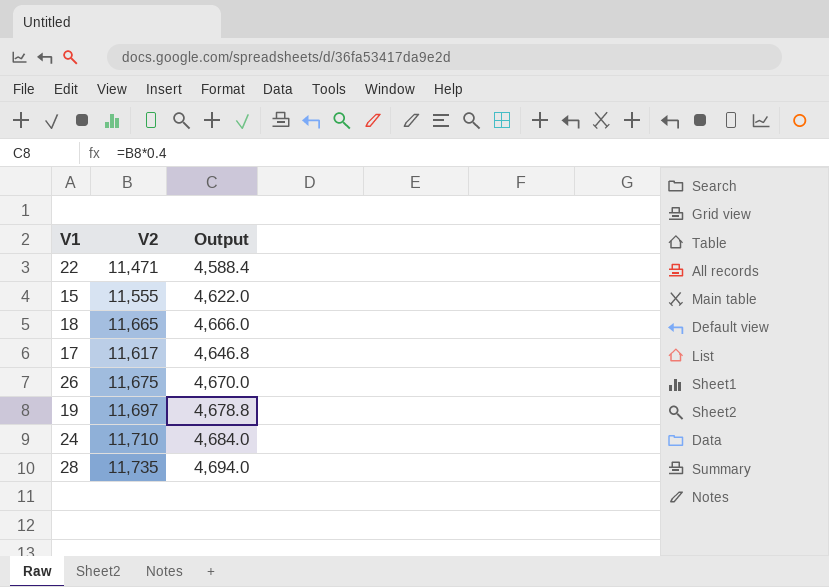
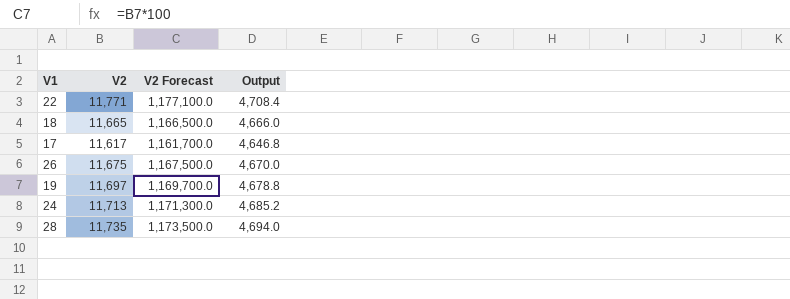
column V2 Forecast | formula: none -> [V2] * 100
row 15: 11,555 | 4,622.0 -> none
22 | V2: 11,471 -> 11,771
22 | Output: 4,588.4 -> 4,708.4
24 | V2: 11,710 -> 11,713
24 | Output: 4,684.0 -> 4,685.2

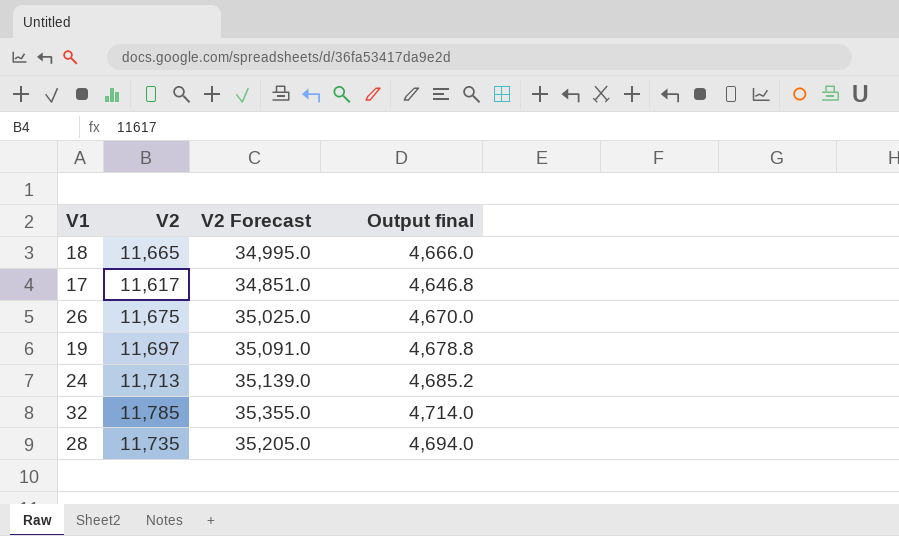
column V2 Forecast | formula: [V2] * 100 -> [V2] * 3
column name: Output -> Output final
row 22: 11,771 | 1,177,100.0 | 4,708.4 -> none
row 32: none -> 11,785 | 35,355.0 | 4,714.0

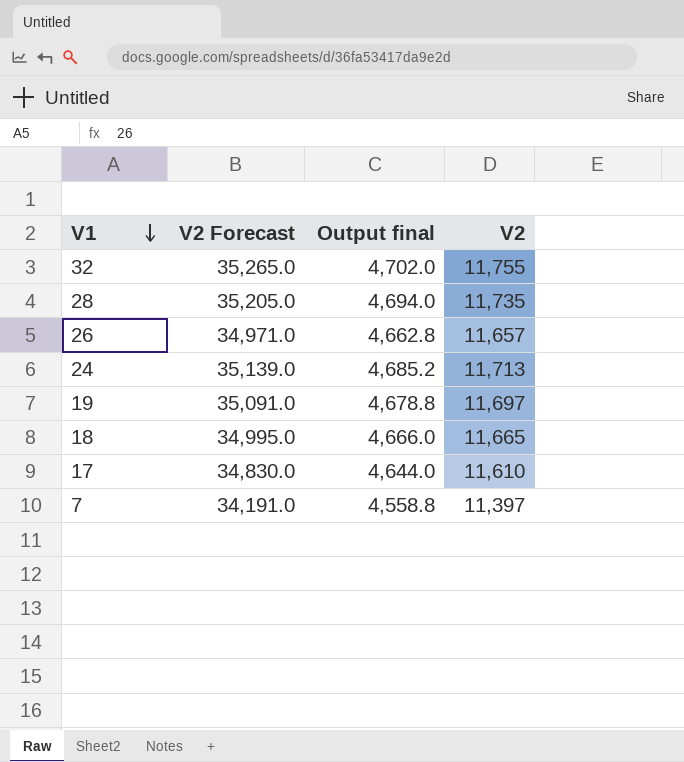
row order: none -> V1 descending
column V2 | position: 2 -> 4
32 | V2 Forecast: 35,355.0 -> 35,265.0
32 | Output final: 4,714.0 -> 4,702.0
32 | V2: 11,785 -> 11,755
26 | V2 Forecast: 35,025.0 -> 34,971.0
26 | Output final: 4,670.0 -> 4,662.8
26 | V2: 11,675 -> 11,657
17 | V2 Forecast: 34,851.0 -> 34,830.0
17 | Output final: 4,646.8 -> 4,644.0
17 | V2: 11,617 -> 11,610
row 7: none -> 34,191.0 | 4,558.8 | 11,397

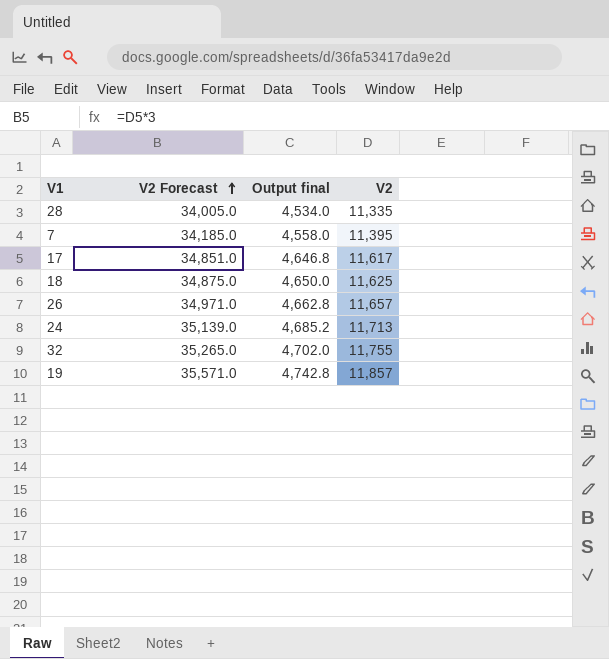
row order: V1 descending -> V2 Forecast ascending
28 | V2 Forecast: 35,205.0 -> 34,005.0
28 | Output final: 4,694.0 -> 4,534.0
28 | V2: 11,735 -> 11,335
7 | V2 Forecast: 34,191.0 -> 34,185.0
7 | Output final: 4,558.8 -> 4,558.0
7 | V2: 11,397 -> 11,395
17 | V2 Forecast: 34,830.0 -> 34,851.0
17 | Output final: 4,644.0 -> 4,646.8
17 | V2: 11,610 -> 11,617
18 | V2 Forecast: 34,995.0 -> 34,875.0
18 | Output final: 4,666.0 -> 4,650.0
18 | V2: 11,665 -> 11,625
19 | V2 Forecast: 35,091.0 -> 35,571.0
19 | Output final: 4,678.8 -> 4,742.8
19 | V2: 11,697 -> 11,857

